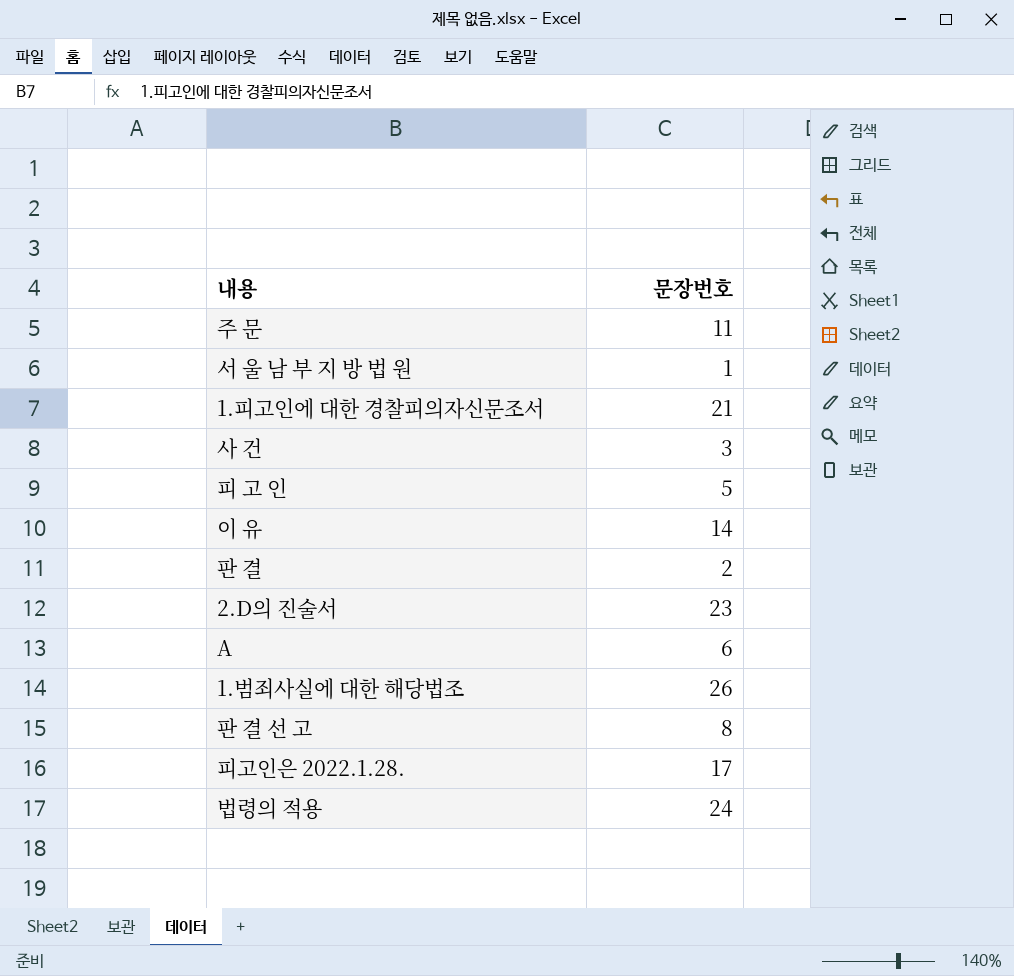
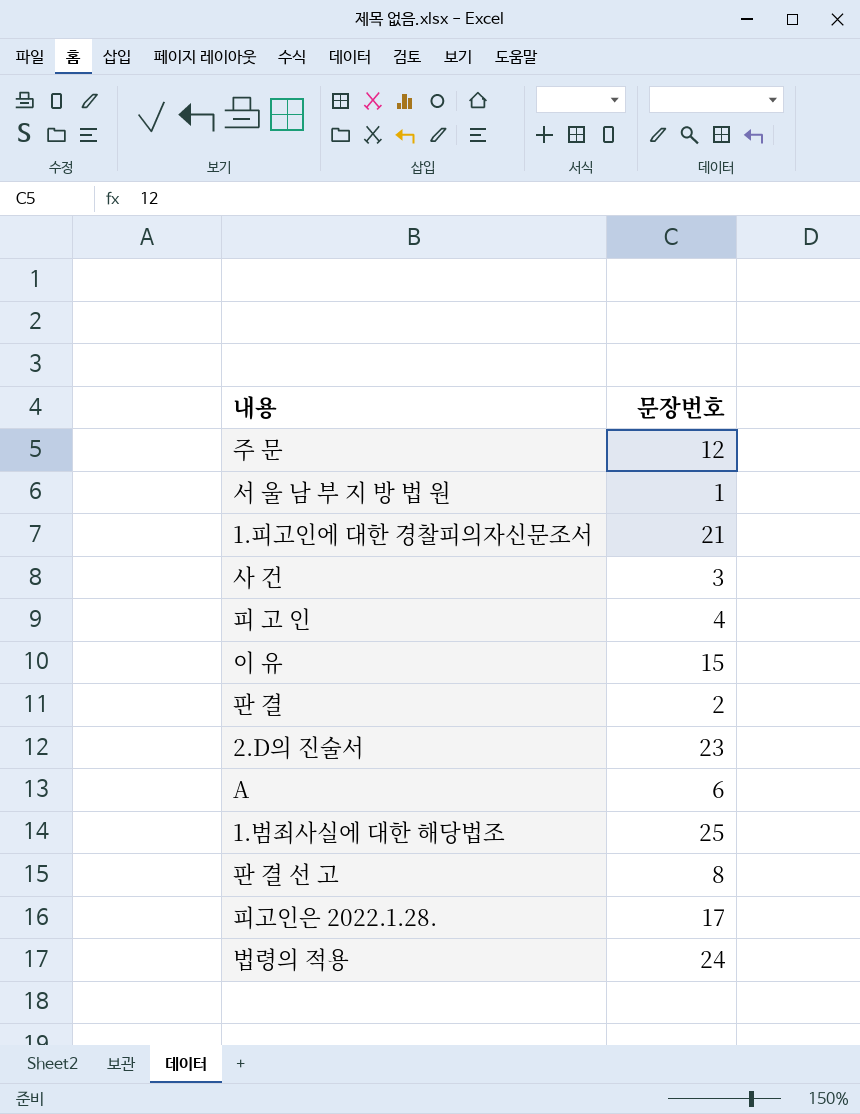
주 문 | 문장번호: 11 -> 12
피 고 인 | 문장번호: 5 -> 4
이 유 | 문장번호: 14 -> 15
1.범죄사실에 대한 해당법조 | 문장번호: 26 -> 25

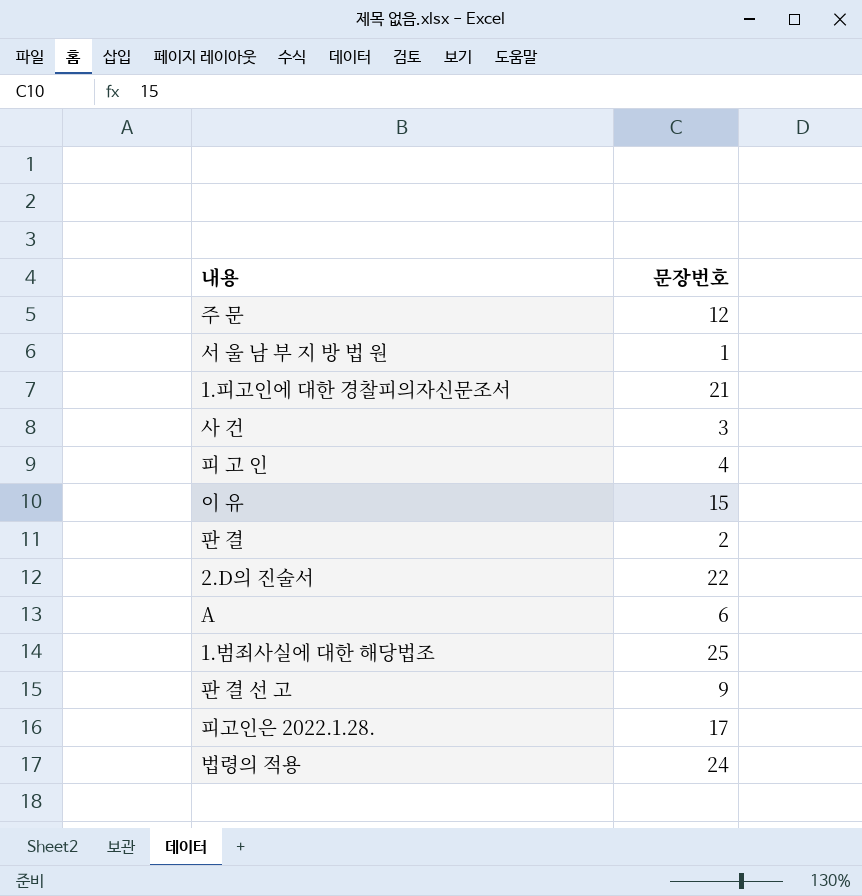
2.D의 진술서 | 문장번호: 23 -> 22
판 결 선 고 | 문장번호: 8 -> 9

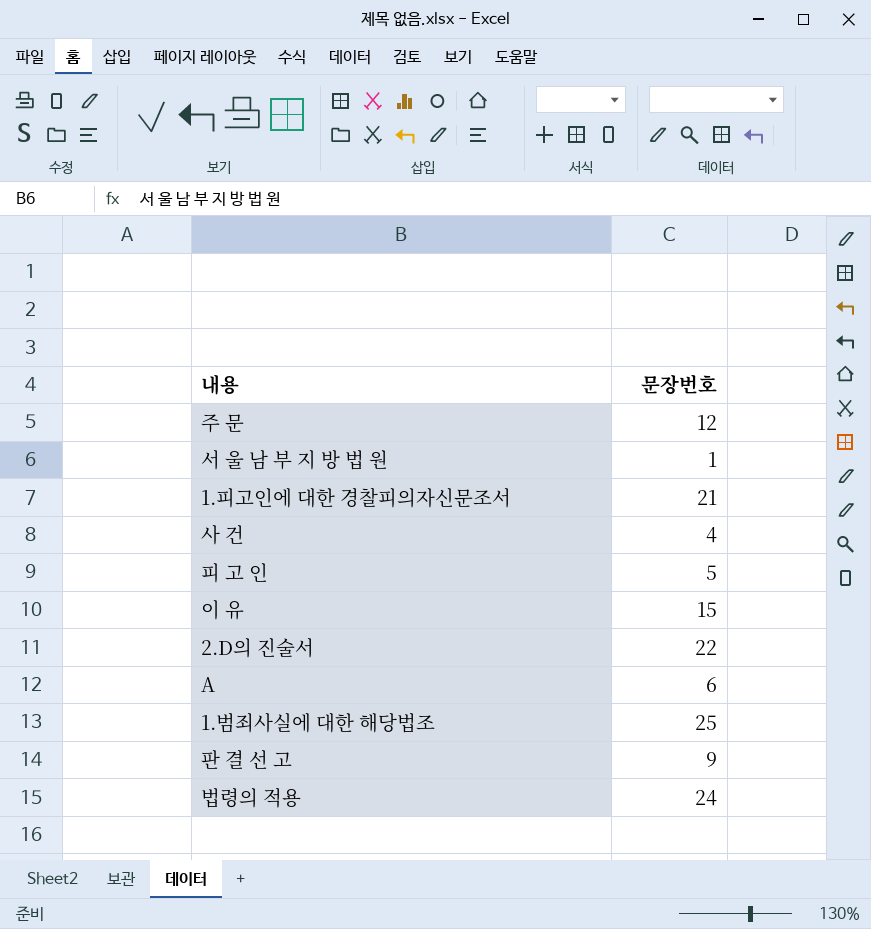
row 판 결: 2 -> none
row 피고인은 2022.1.28.: 17 -> none
사 건 | 문장번호: 3 -> 4
피 고 인 | 문장번호: 4 -> 5

